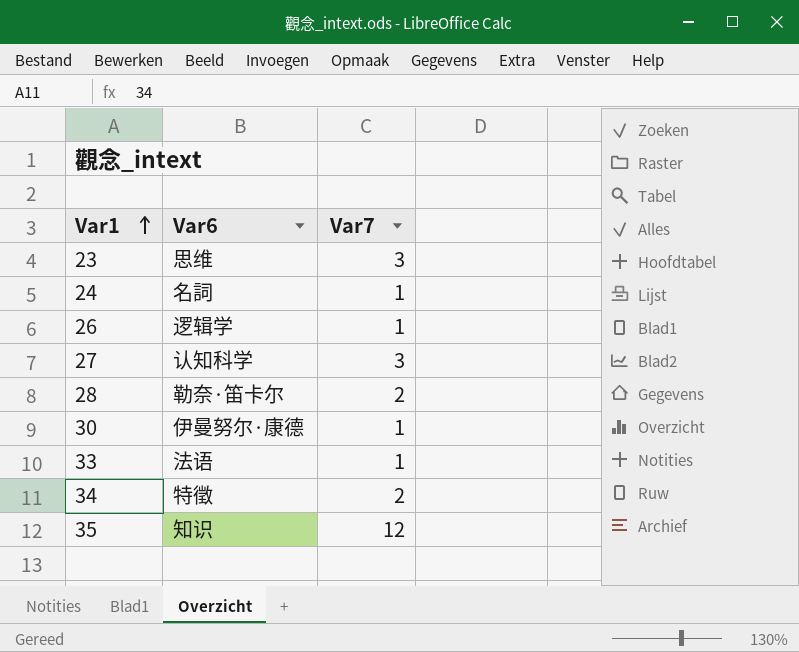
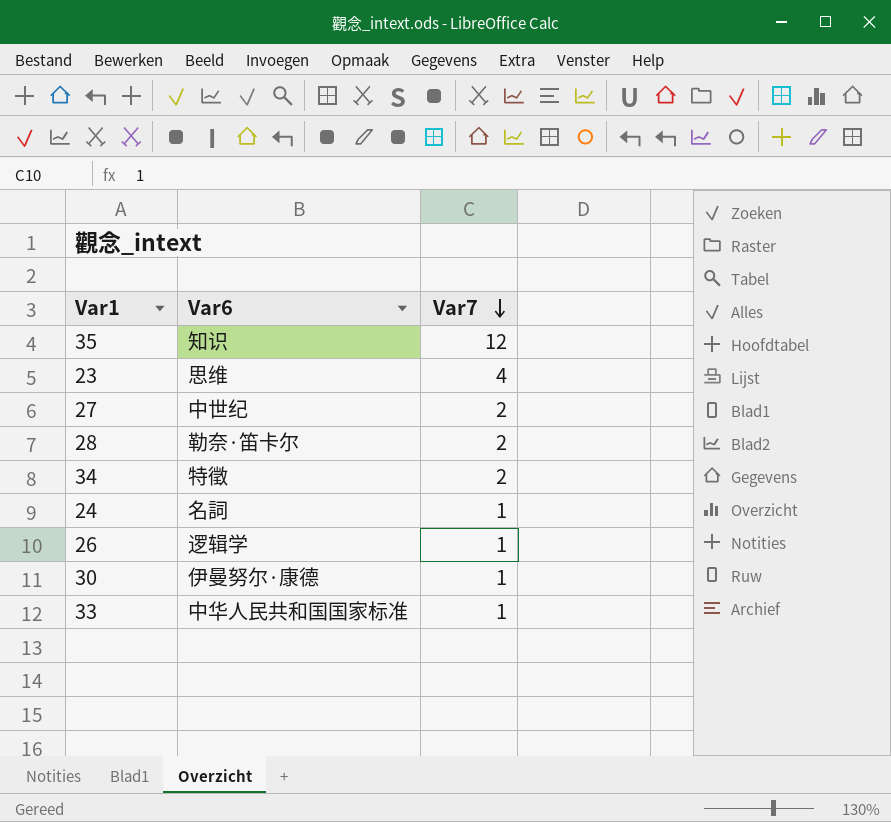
row order: Var1 ascending -> Var7 descending
23 | Var7: 3 -> 4
27 | Var6: 认知科学 -> 中世纪
27 | Var7: 3 -> 2
33 | Var6: 法语 -> 中华人民共和国国家标准

